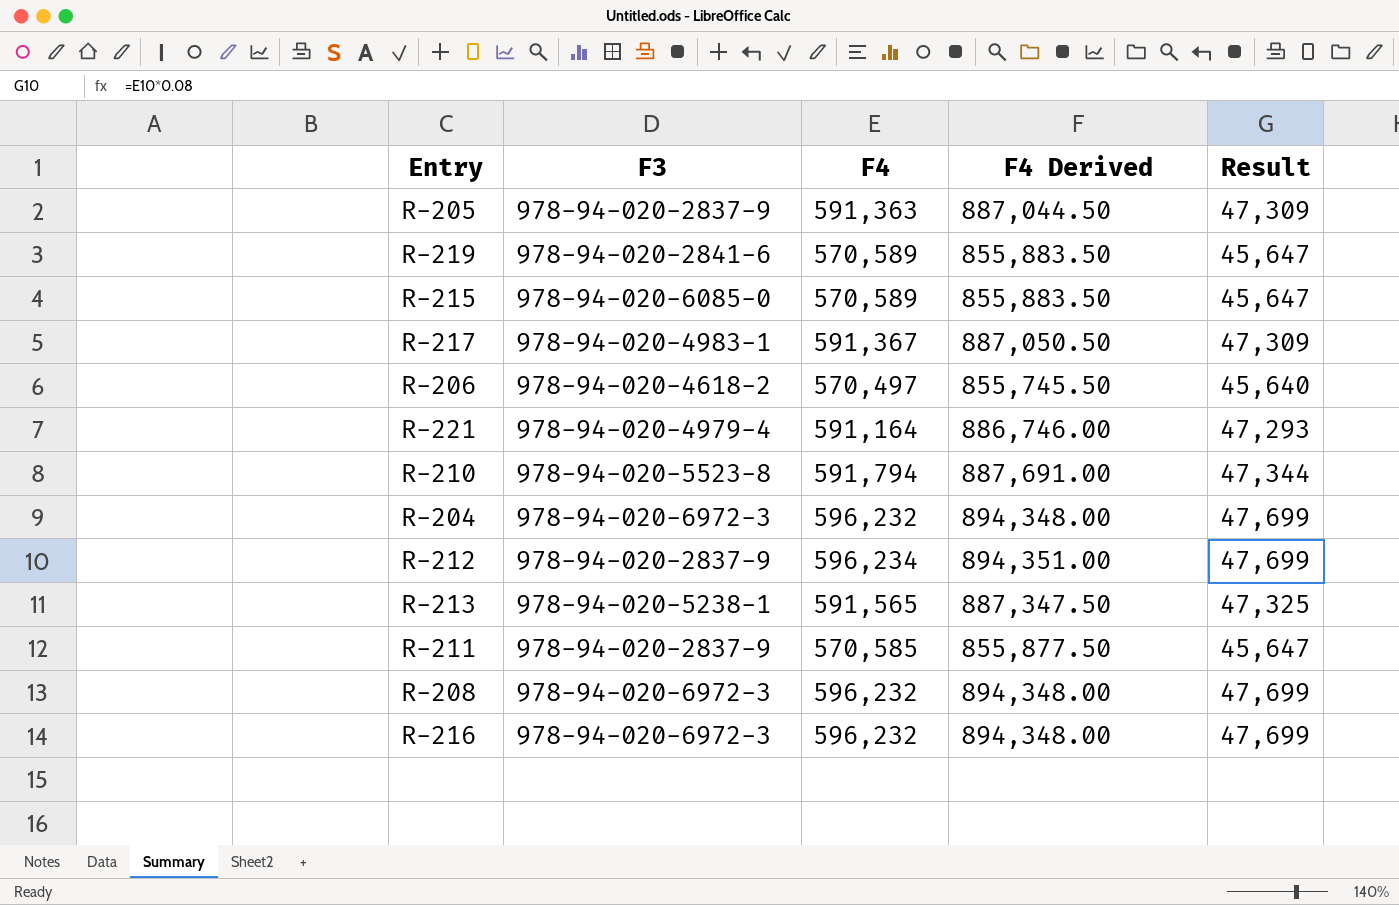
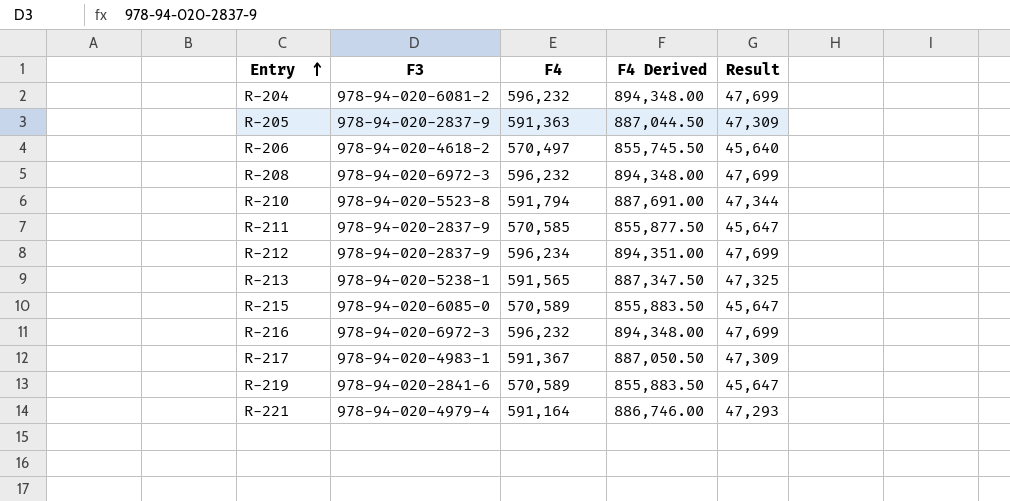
row order: none -> Entry ascending
R-204 | F3: 978-94-020-6972-3 -> 978-94-020-6081-2

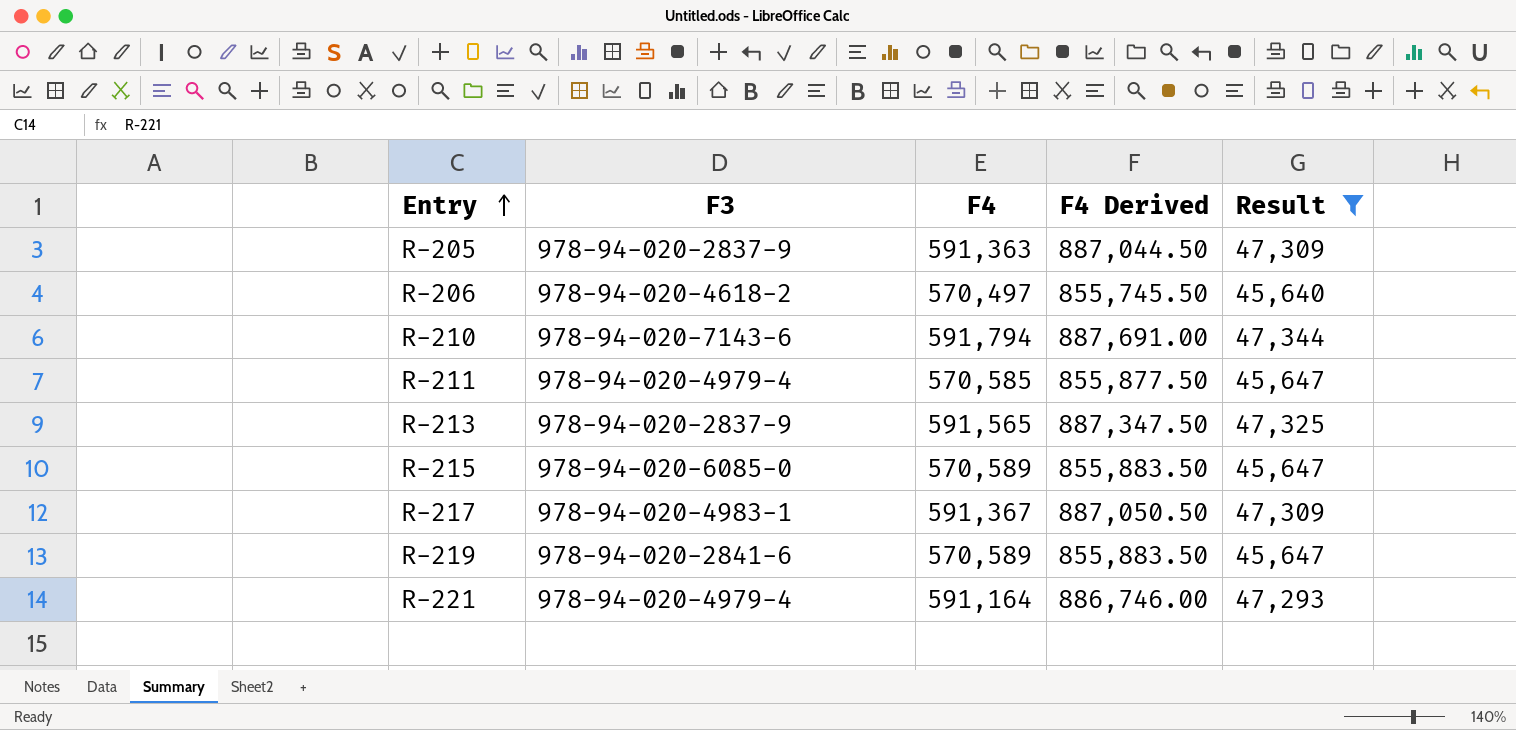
filter: none -> Result != 47,699
R-210 | F3: 978-94-020-5523-8 -> 978-94-020-7143-6
R-211 | F3: 978-94-020-2837-9 -> 978-94-020-4979-4
R-213 | F3: 978-94-020-5238-1 -> 978-94-020-2837-9

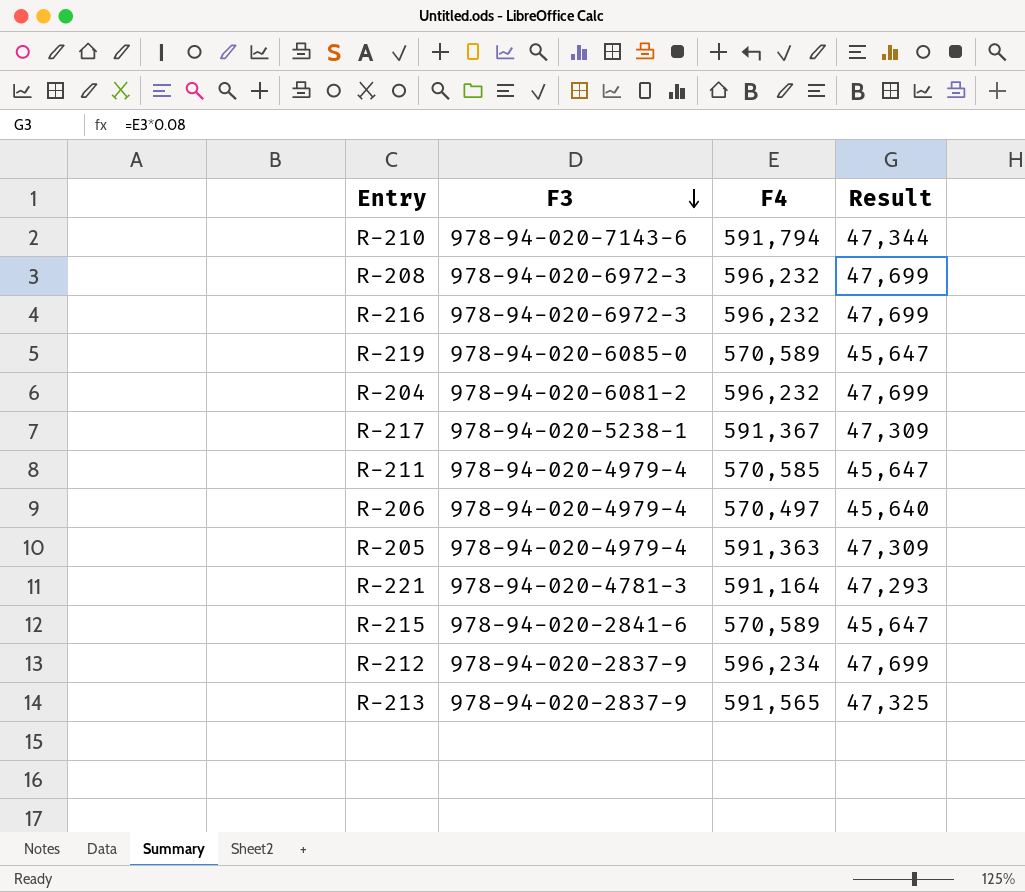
filter: Result != 47,699 -> none
row order: Entry ascending -> F3 descending
column F4 Derived | formula: [F4] * 1.5 -> none
R-219 | F3: 978-94-020-2841-6 -> 978-94-020-6085-0
R-217 | F3: 978-94-020-4983-1 -> 978-94-020-5238-1
R-206 | F3: 978-94-020-4618-2 -> 978-94-020-4979-4
R-205 | F3: 978-94-020-2837-9 -> 978-94-020-4979-4
R-221 | F3: 978-94-020-4979-4 -> 978-94-020-4781-3
R-215 | F3: 978-94-020-6085-0 -> 978-94-020-2841-6

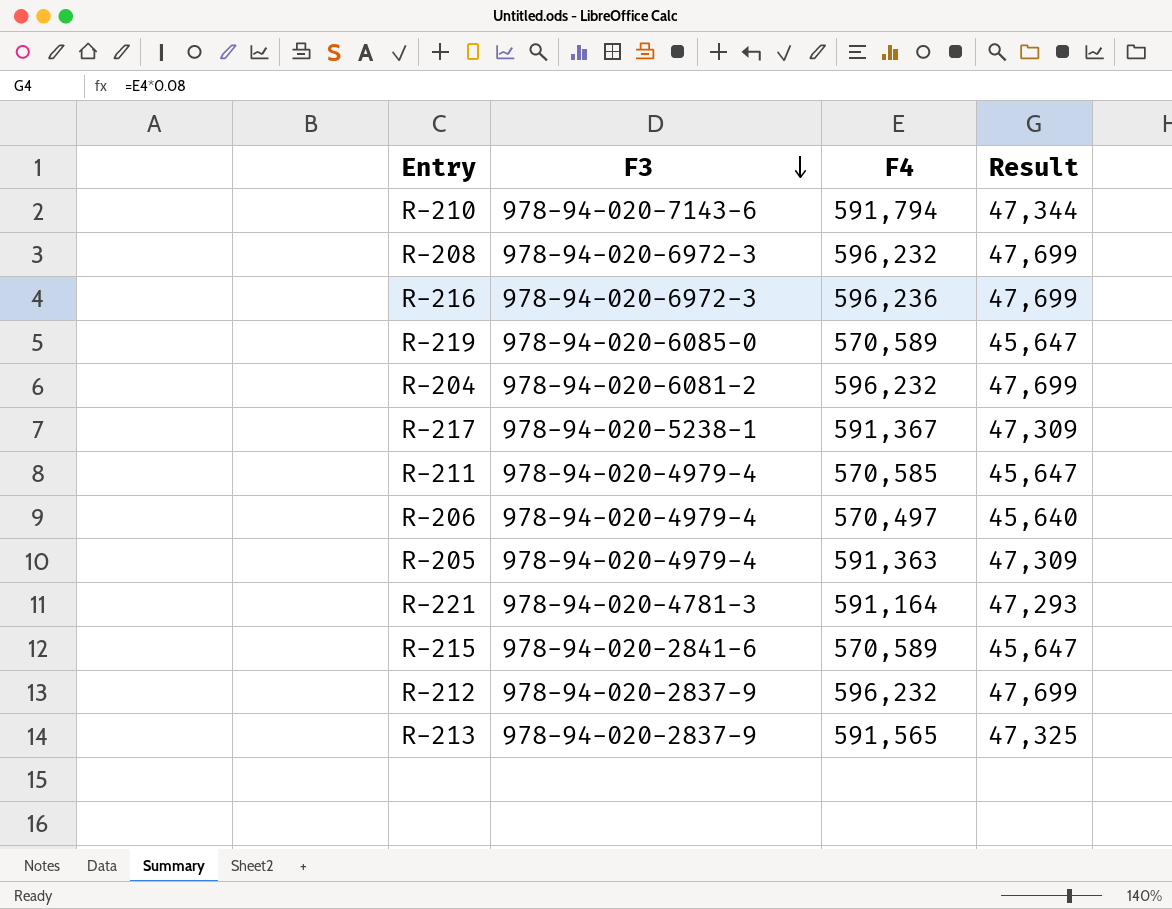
R-216 | F4: 596,232 -> 596,236
R-212 | F4: 596,234 -> 596,232

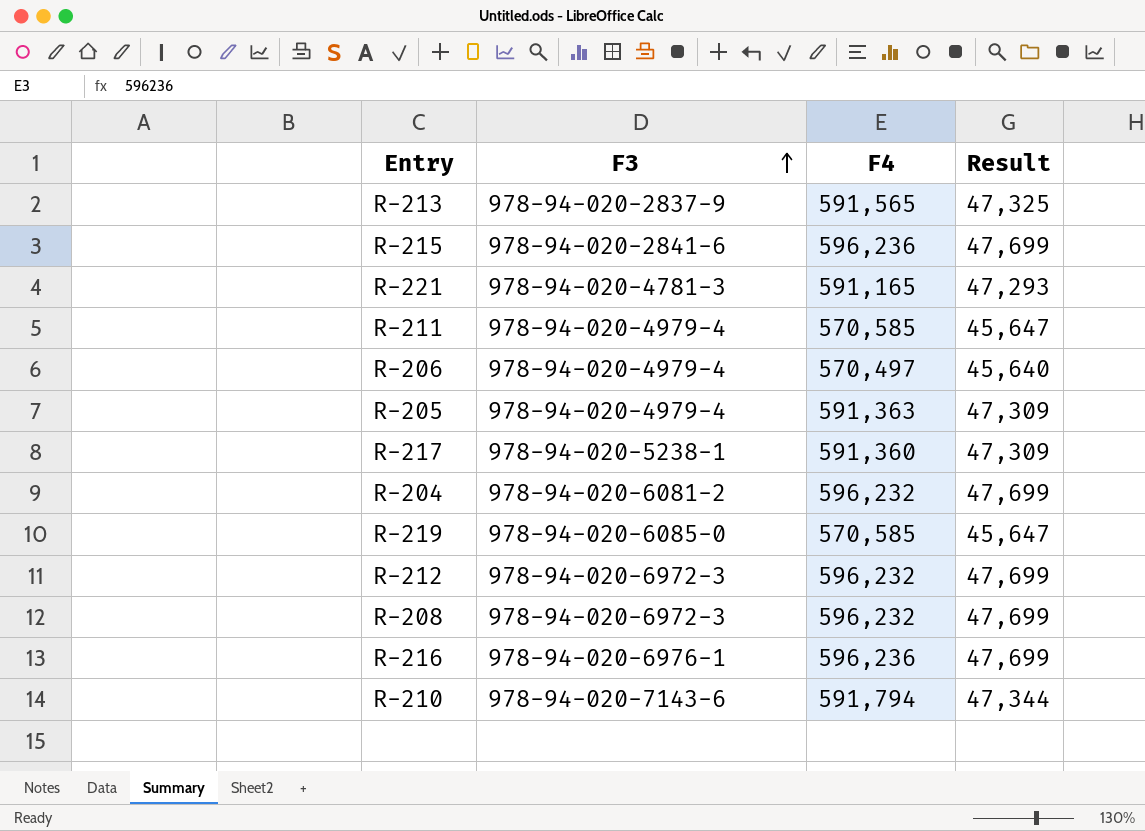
row order: F3 descending -> F3 ascending
R-215 | F4: 570,589 -> 596,236
R-215 | Result: 45,647 -> 47,699
R-221 | F4: 591,164 -> 591,165
R-217 | F4: 591,367 -> 591,360
R-219 | F4: 570,589 -> 570,585
R-212 | F3: 978-94-020-2837-9 -> 978-94-020-6972-3
R-216 | F3: 978-94-020-6972-3 -> 978-94-020-6976-1

